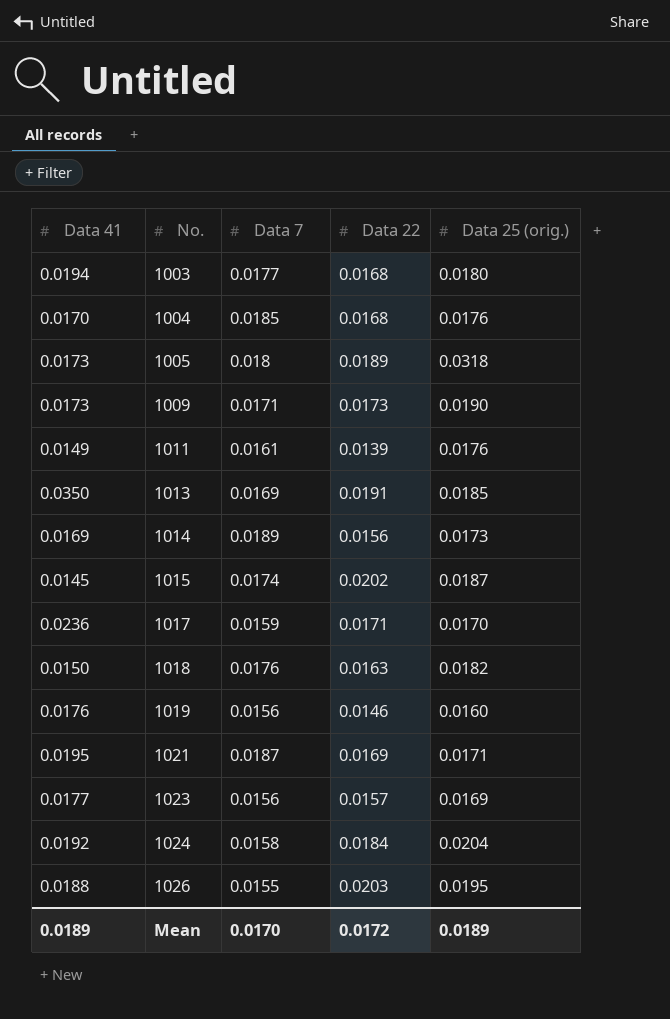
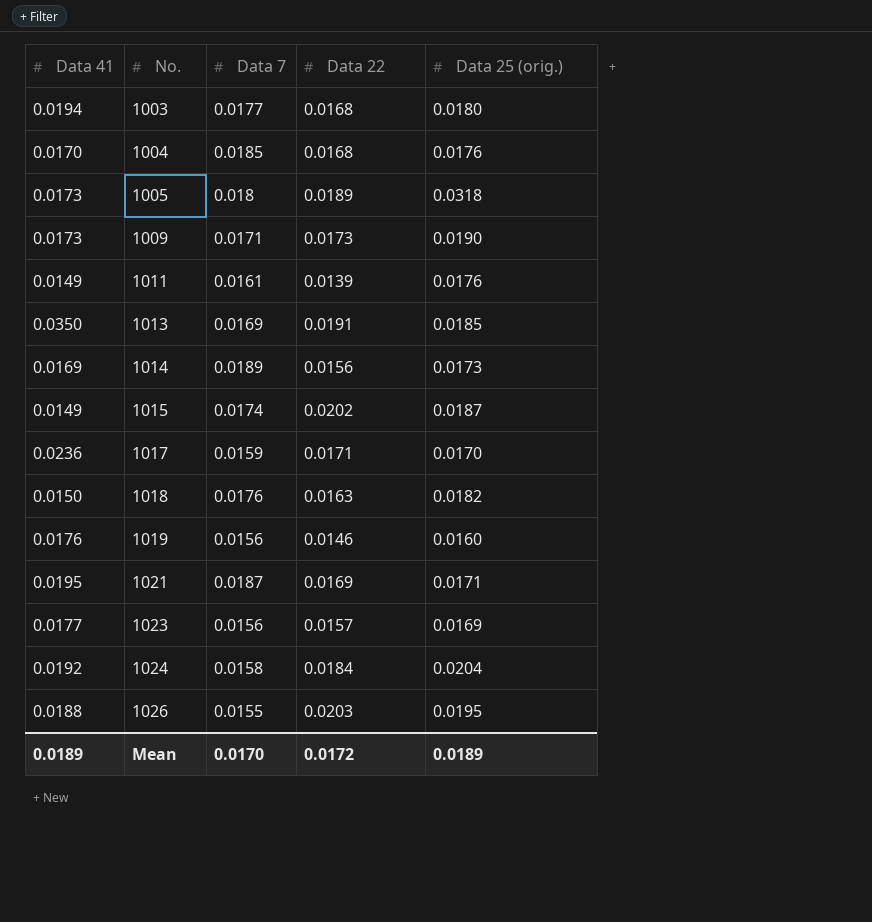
1015 | Data 41: 0.0145 -> 0.0149

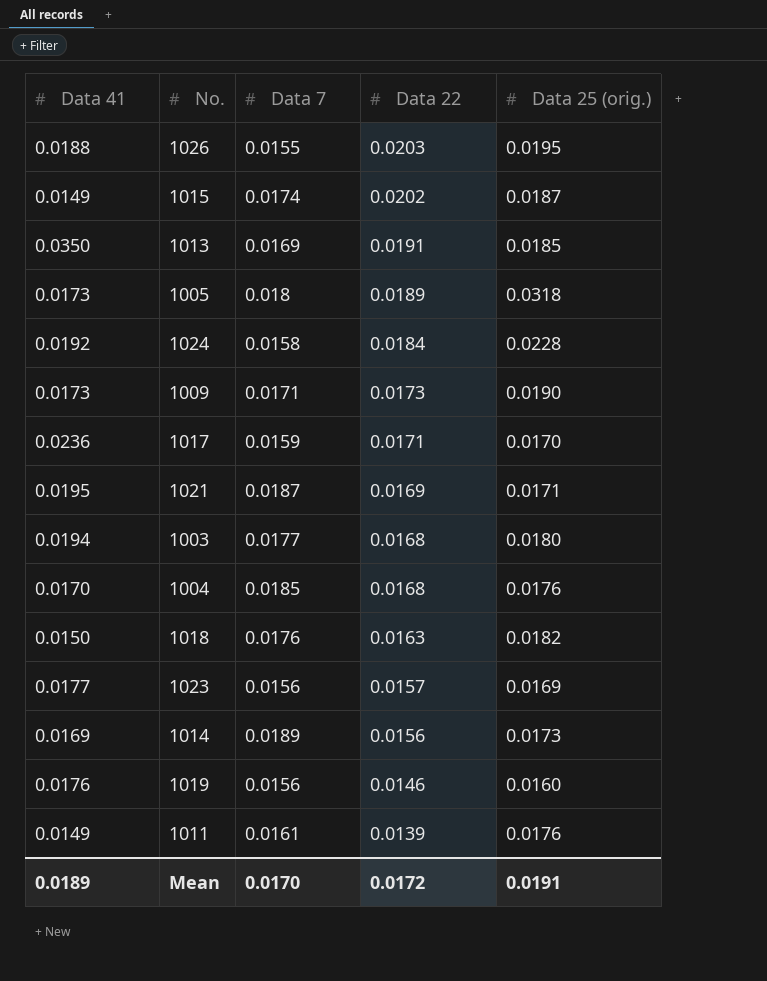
row order: No. ascending -> Data 22 descending
1024 | Data 25 (orig.): 0.0204 -> 0.0228
Mean | Data 25 (orig.): 0.0189 -> 0.0191

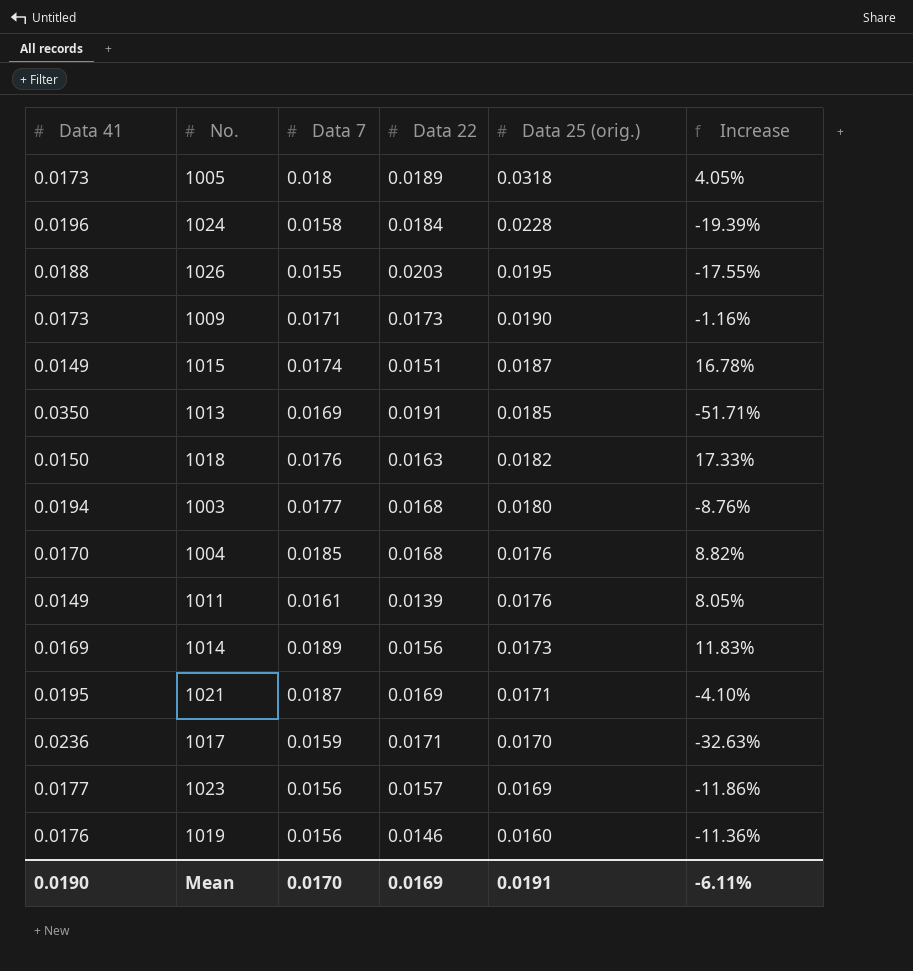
row order: Data 22 descending -> Data 25 (orig.) descending
column Increase | formula: none -> ([Data 7] - [Data 41]) / [Data 41]
1024 | Data 41: 0.0192 -> 0.0196
1015 | Data 22: 0.0202 -> 0.0151
Mean | Data 41: 0.0189 -> 0.0190
Mean | Data 22: 0.0172 -> 0.0169

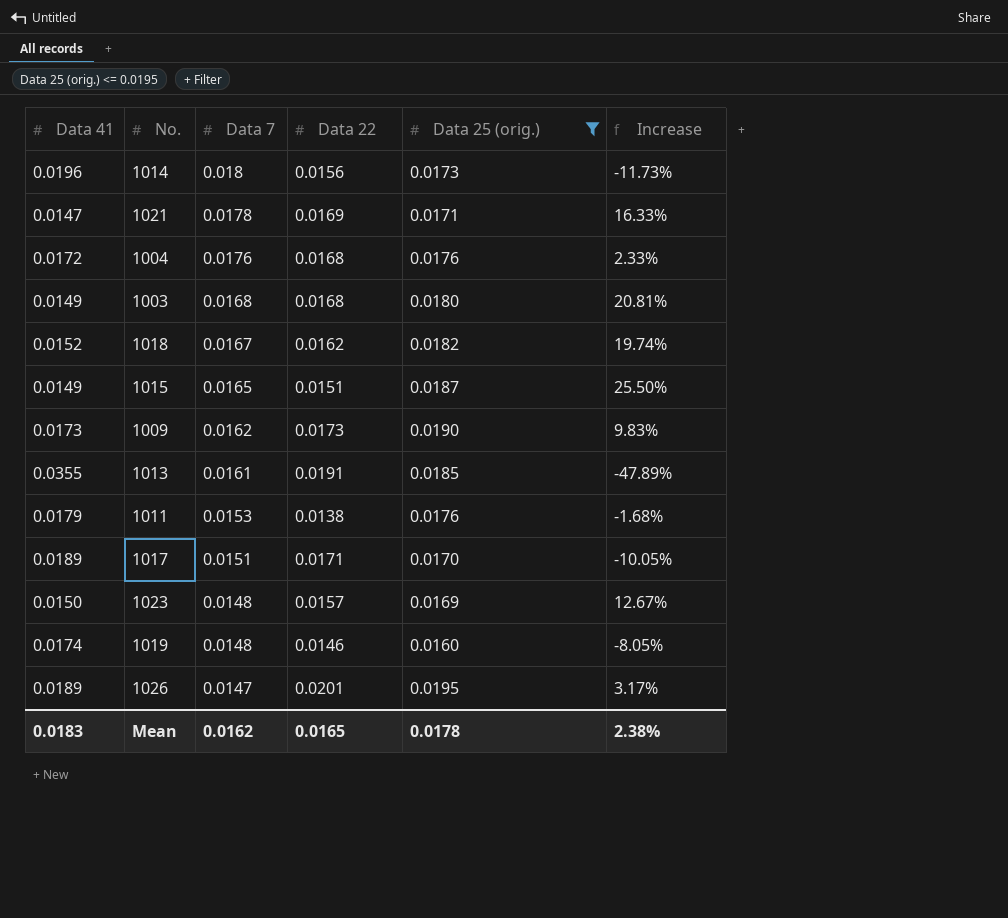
filter: none -> Data 25 (orig.) <= 0.0195
row order: Data 25 (orig.) descending -> Data 7 descending
column Increase | formula: ([Data 7] - [Data 41]) / [Data 41] -> ([Data 25 (orig.)] - [Data 41]) / [Data 41]
1014 | Data 41: 0.0169 -> 0.0196
1014 | Data 7: 0.0189 -> 0.018
1021 | Data 41: 0.0195 -> 0.0147
1021 | Data 7: 0.0187 -> 0.0178
1004 | Data 41: 0.0170 -> 0.0172
1004 | Data 7: 0.0185 -> 0.0176
1003 | Data 41: 0.0194 -> 0.0149
1003 | Data 7: 0.0177 -> 0.0168
1018 | Data 41: 0.0150 -> 0.0152
1018 | Data 7: 0.0176 -> 0.0167
1018 | Data 22: 0.0163 -> 0.0162
1015 | Data 7: 0.0174 -> 0.0165
1009 | Data 7: 0.0171 -> 0.0162
1013 | Data 41: 0.0350 -> 0.0355
1013 | Data 7: 0.0169 -> 0.0161
1011 | Data 41: 0.0149 -> 0.0179
1011 | Data 7: 0.0161 -> 0.0153
1011 | Data 22: 0.0139 -> 0.0138
1017 | Data 41: 0.0236 -> 0.0189
1017 | Data 7: 0.0159 -> 0.0151
1023 | Data 41: 0.0177 -> 0.0150
1023 | Data 7: 0.0156 -> 0.0148
1019 | Data 41: 0.0176 -> 0.0174
1019 | Data 7: 0.0156 -> 0.0148
1026 | Data 41: 0.0188 -> 0.0189
1026 | Data 7: 0.0155 -> 0.0147
1026 | Data 22: 0.0203 -> 0.0201
Mean | Data 41: 0.0190 -> 0.0183
Mean | Data 7: 0.0170 -> 0.0162
Mean | Data 22: 0.0169 -> 0.0165
Mean | Data 25 (orig.): 0.0191 -> 0.0178
Mean | Increase: -6.11% -> 2.38%

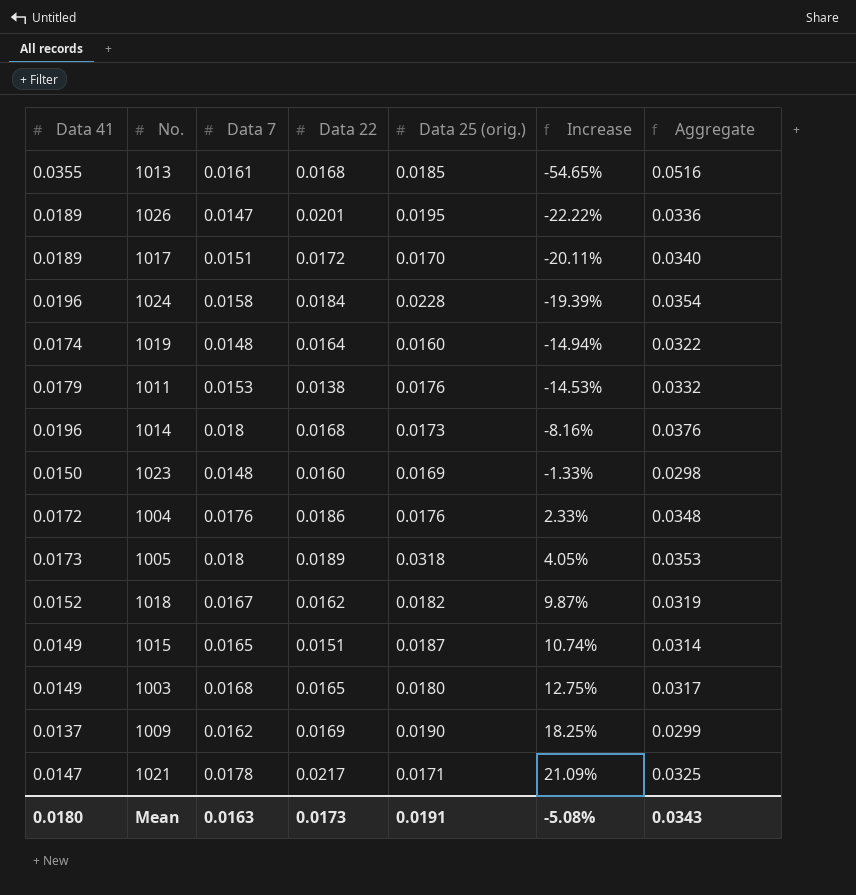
filter: Data 25 (orig.) <= 0.0195 -> none
row order: Data 7 descending -> Increase ascending
column Increase | formula: ([Data 25 (orig.)] - [Data 41]) / [Data 41] -> ([Data 7] - [Data 41]) / [Data 41]
column Aggregate | formula: none -> [Data 41] + [Data 7]
1013 | Data 22: 0.0191 -> 0.0168
1017 | Data 22: 0.0171 -> 0.0172
1019 | Data 22: 0.0146 -> 0.0164
1014 | Data 22: 0.0156 -> 0.0168
1023 | Data 22: 0.0157 -> 0.0160
1004 | Data 22: 0.0168 -> 0.0186
1003 | Data 22: 0.0168 -> 0.0165
1009 | Data 41: 0.0173 -> 0.0137
1009 | Data 22: 0.0173 -> 0.0169
1021 | Data 22: 0.0169 -> 0.0217
Mean | Data 41: 0.0183 -> 0.0180
Mean | Data 7: 0.0162 -> 0.0163
Mean | Data 22: 0.0165 -> 0.0173
Mean | Data 25 (orig.): 0.0178 -> 0.0191
Mean | Increase: 2.38% -> -5.08%

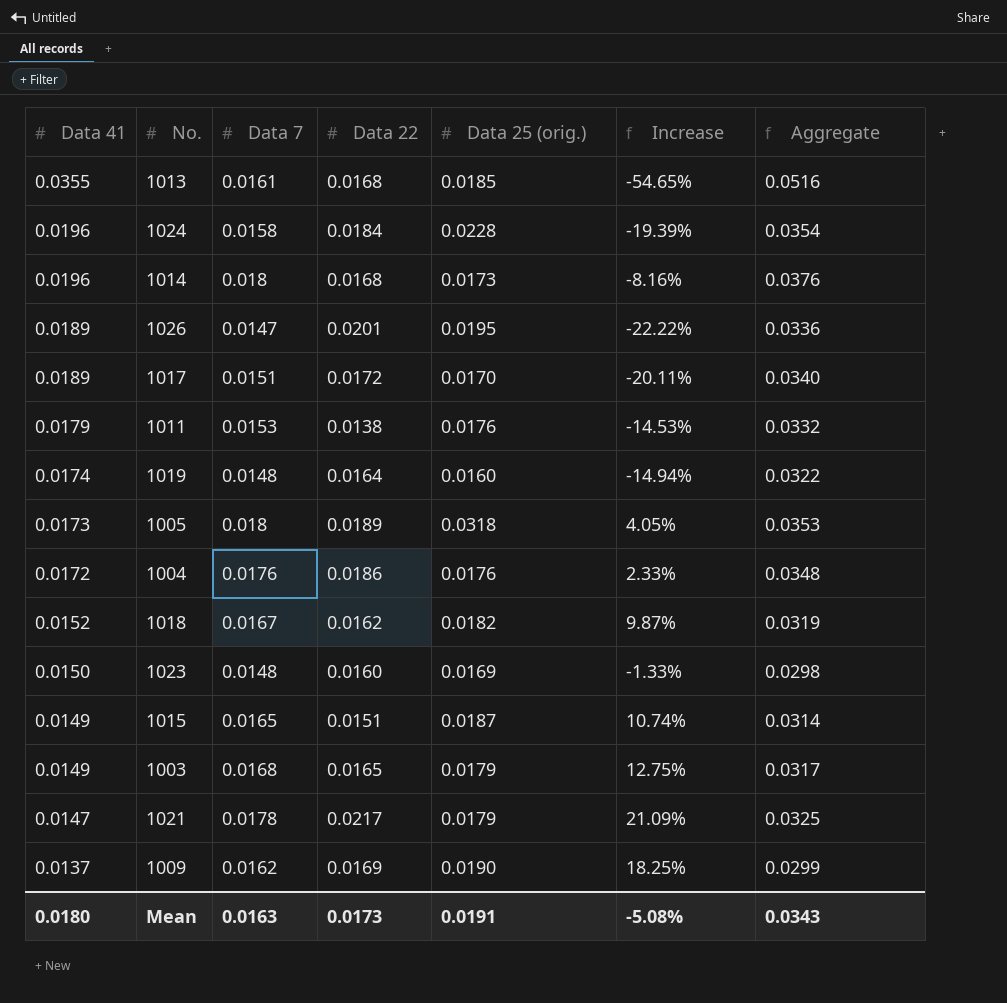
row order: Increase ascending -> Data 41 descending
1003 | Data 25 (orig.): 0.0180 -> 0.0179
1021 | Data 25 (orig.): 0.0171 -> 0.0179

